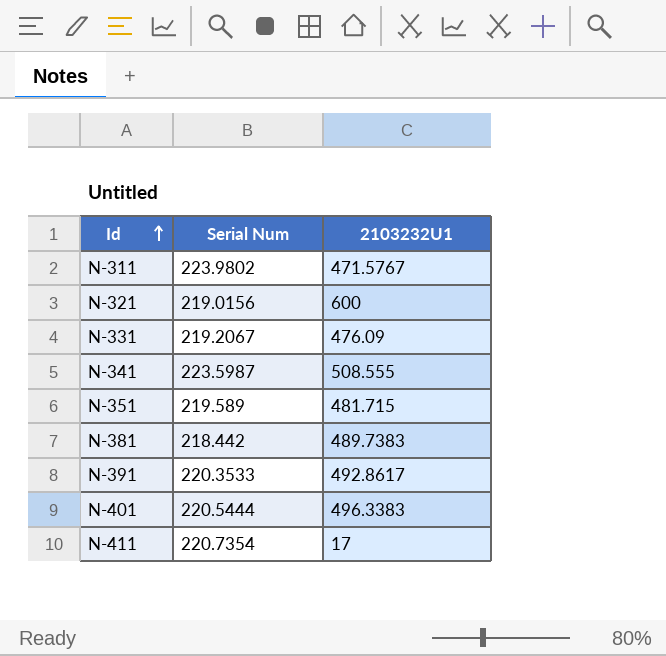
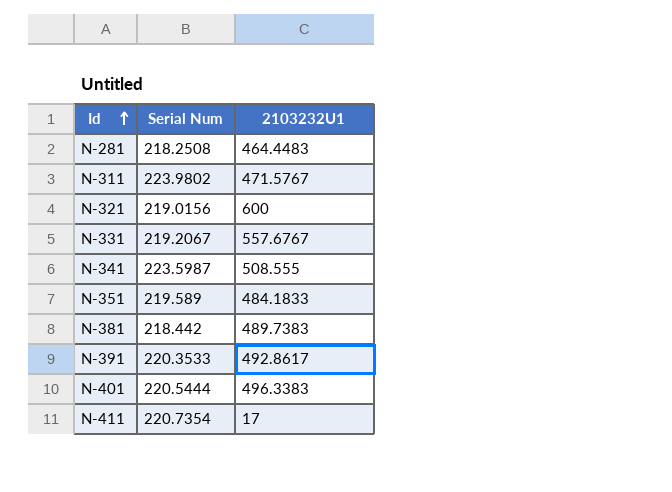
row N-281: none -> 218.2508 | 464.4483
N-331 | 2103232U1: 476.09 -> 557.6767
N-351 | 2103232U1: 481.715 -> 484.1833

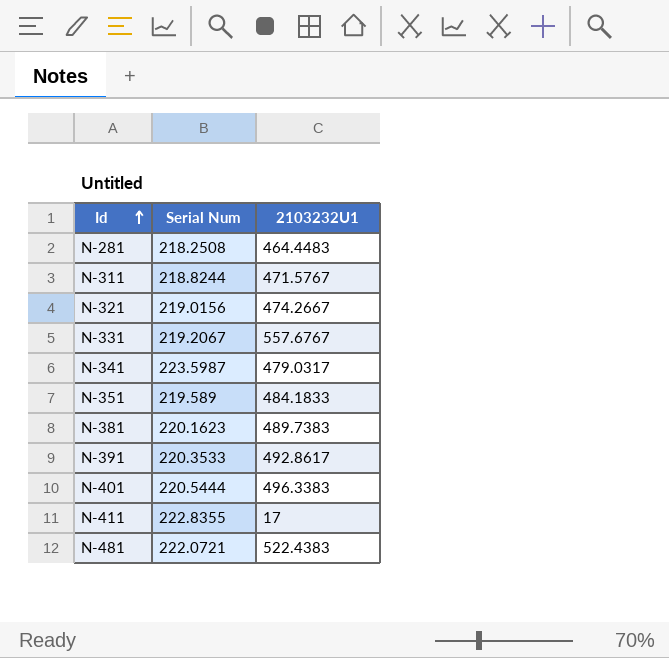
N-311 | Serial Num: 223.9802 -> 218.8244
N-321 | 2103232U1: 600 -> 474.2667
N-341 | 2103232U1: 508.555 -> 479.0317
N-381 | Serial Num: 218.442 -> 220.1623
N-411 | Serial Num: 220.7354 -> 222.8355
row N-481: none -> 222.0721 | 522.4383

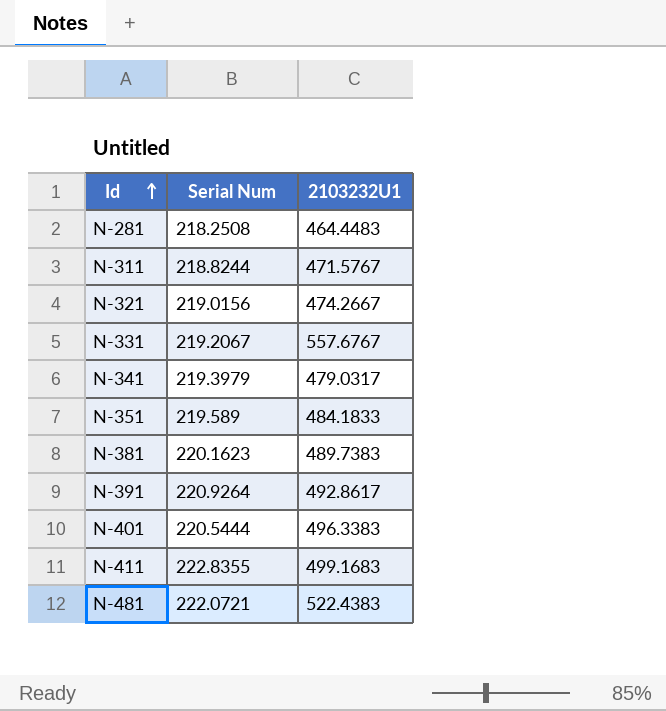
N-341 | Serial Num: 223.5987 -> 219.3979
N-391 | Serial Num: 220.3533 -> 220.9264
N-411 | 2103232U1: 17 -> 499.1683

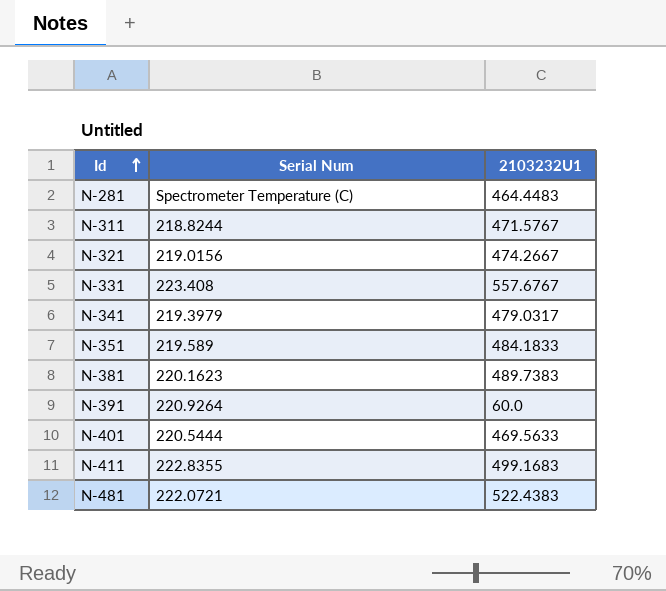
N-281 | Serial Num: 218.2508 -> Spectrometer Temperature (C)
N-331 | Serial Num: 219.2067 -> 223.408
N-391 | 2103232U1: 492.8617 -> 60.0
N-401 | 2103232U1: 496.3383 -> 469.5633

